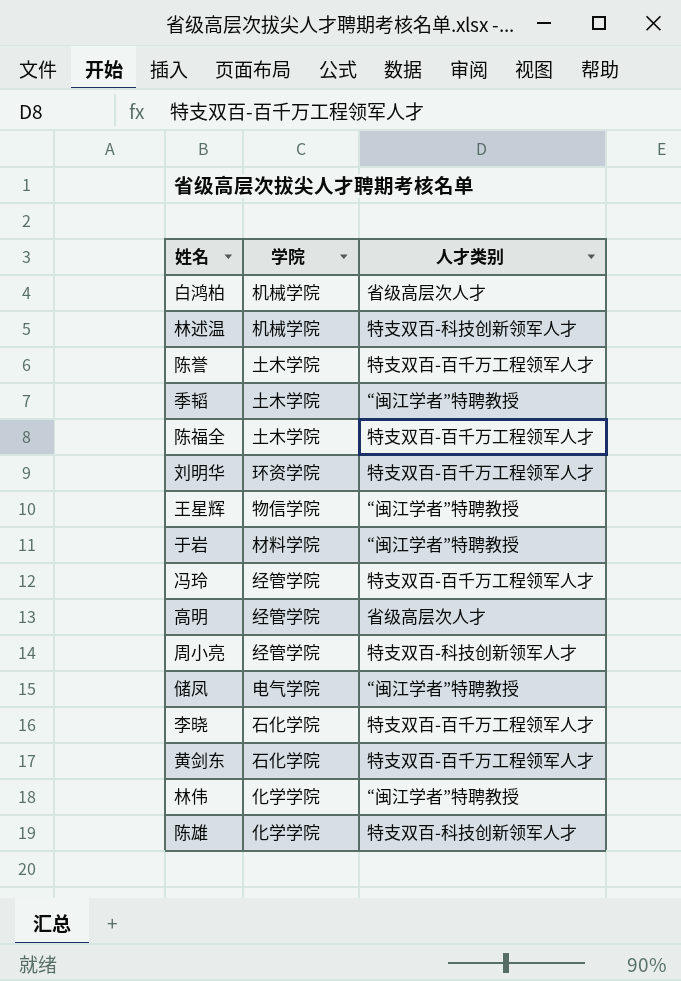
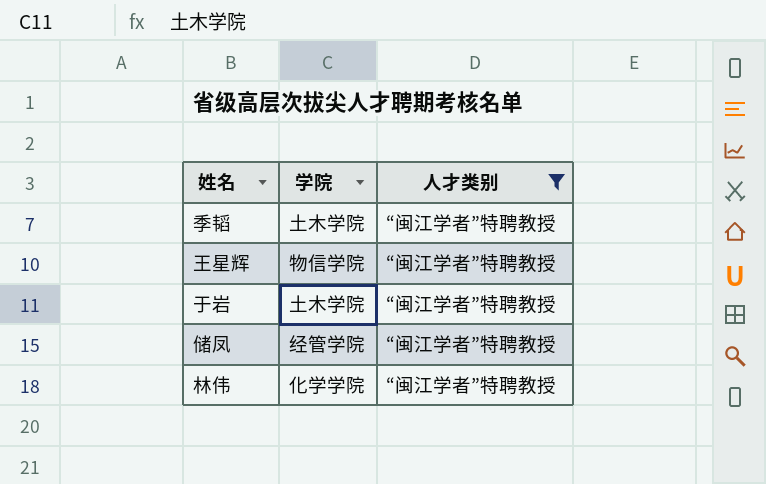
filter: none -> 人才类别 = “闽江学者”特聘教授
于岩 | 学院: 材料学院 -> 土木学院
储凤 | 学院: 电气学院 -> 经管学院

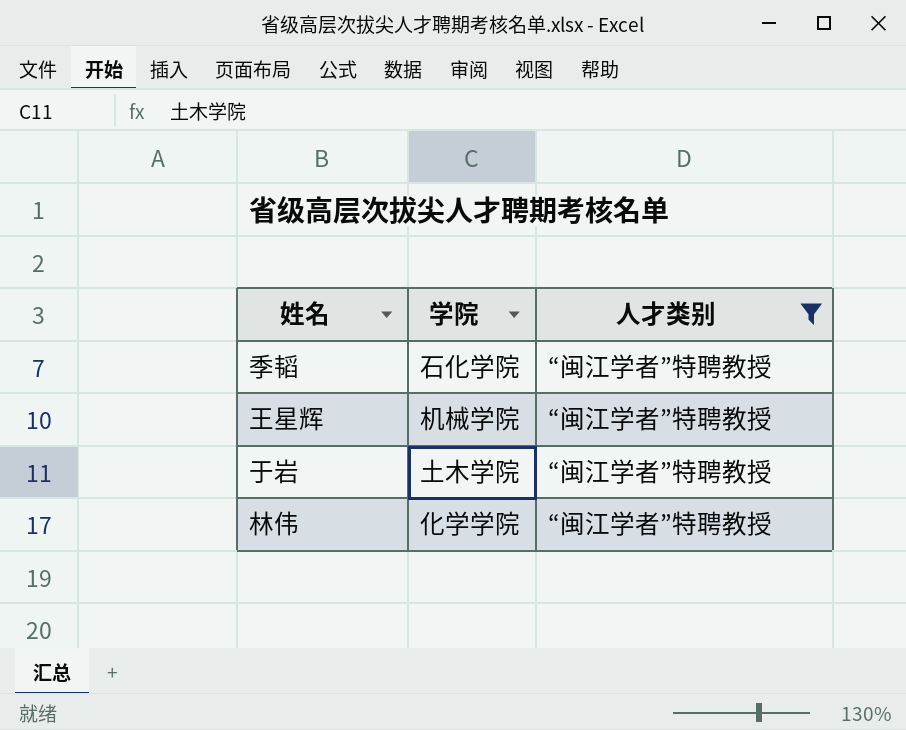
row 储凤: 经管学院 | “闽江学者”特聘教授 -> none
季韬 | 学院: 土木学院 -> 石化学院
王星辉 | 学院: 物信学院 -> 机械学院

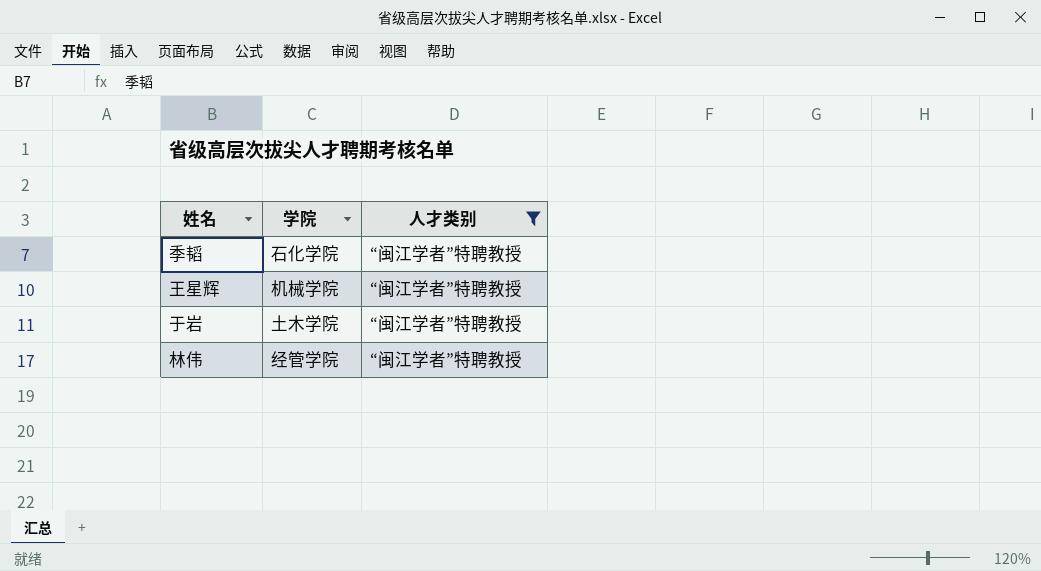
林伟 | 学院: 化学学院 -> 经管学院

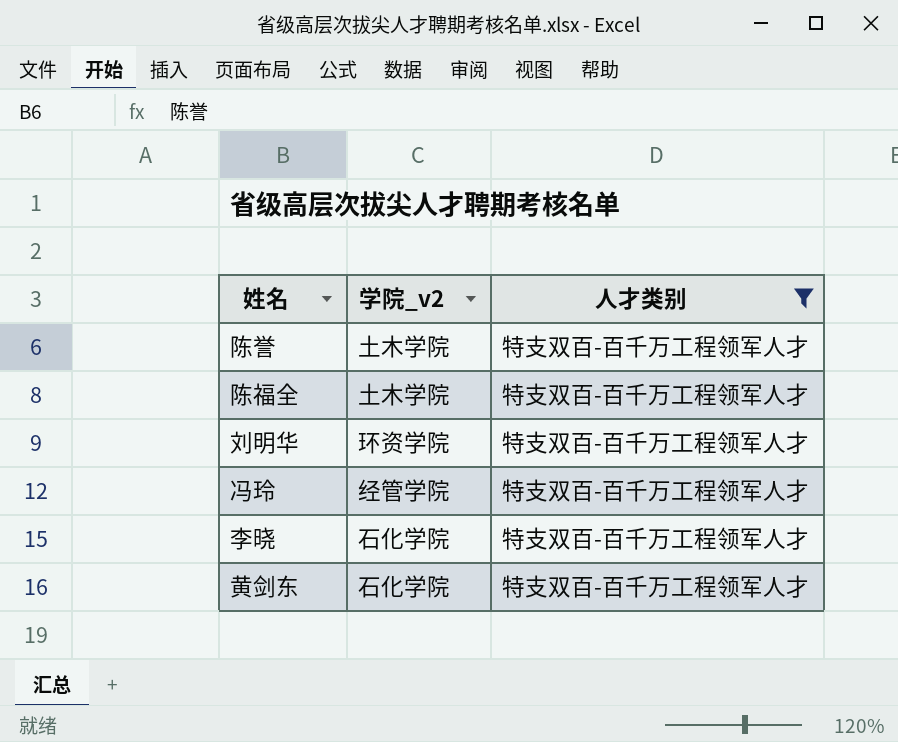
filter: 人才类别 = “闽江学者”特聘教授 -> 人才类别 = 特支双百-百千万工程领军人才
column name: 学院 -> 学院_v2

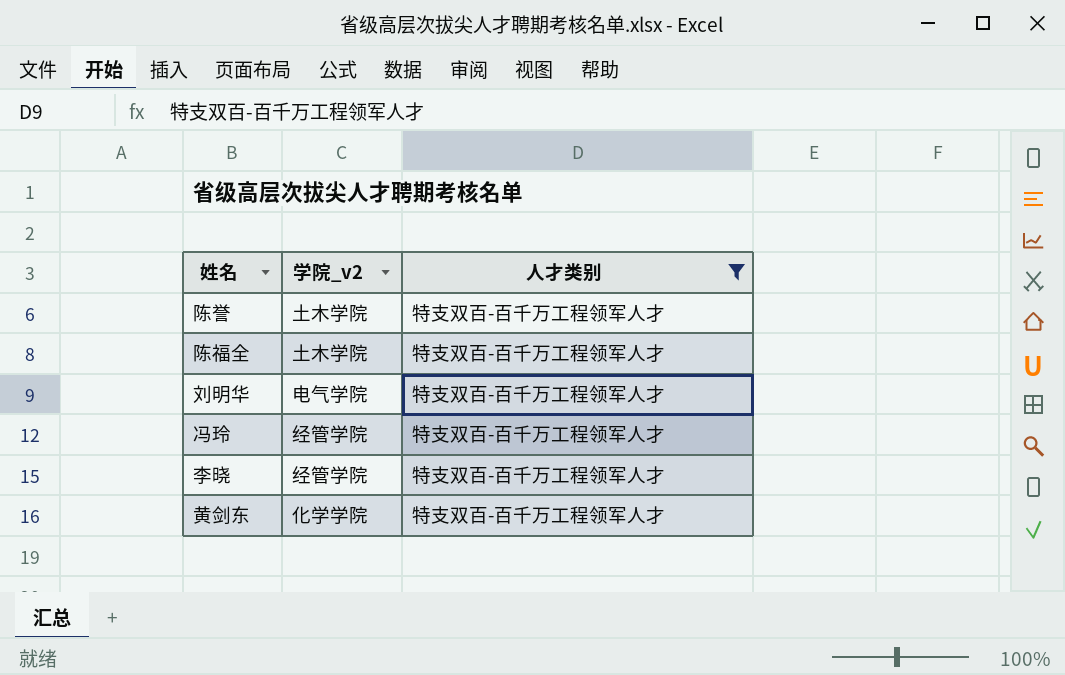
刘明华 | 学院_v2: 环资学院 -> 电气学院
李晓 | 学院_v2: 石化学院 -> 经管学院
黄剑东 | 学院_v2: 石化学院 -> 化学学院

